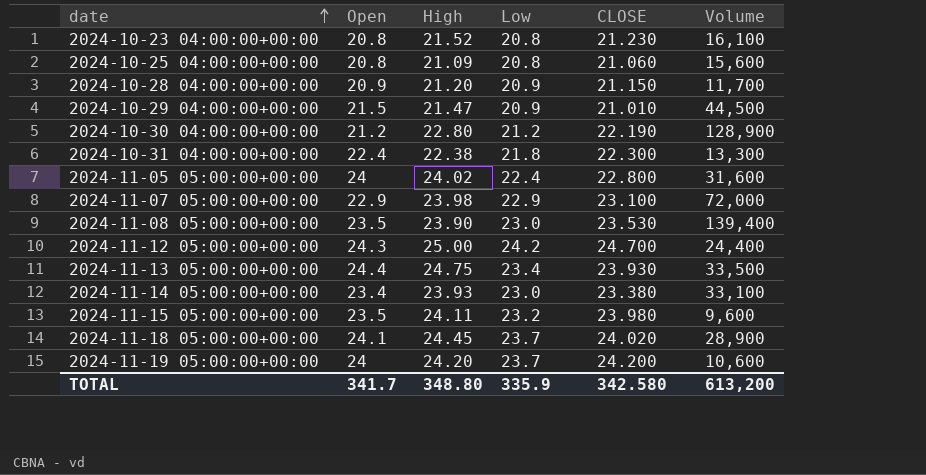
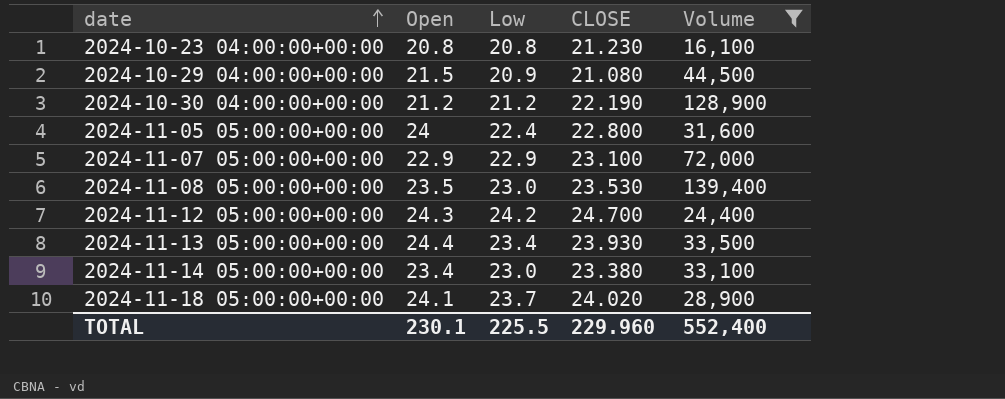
filter: none -> Volume >= 16,100
column High | position: 3 -> none
2024-10-29 04:00:00+00:00 | CLOSE: 21.010 -> 21.080
TOTAL | Open: 341.7 -> 230.1
TOTAL | Low: 335.9 -> 225.5
TOTAL | CLOSE: 342.580 -> 229.960
TOTAL | Volume: 613,200 -> 552,400

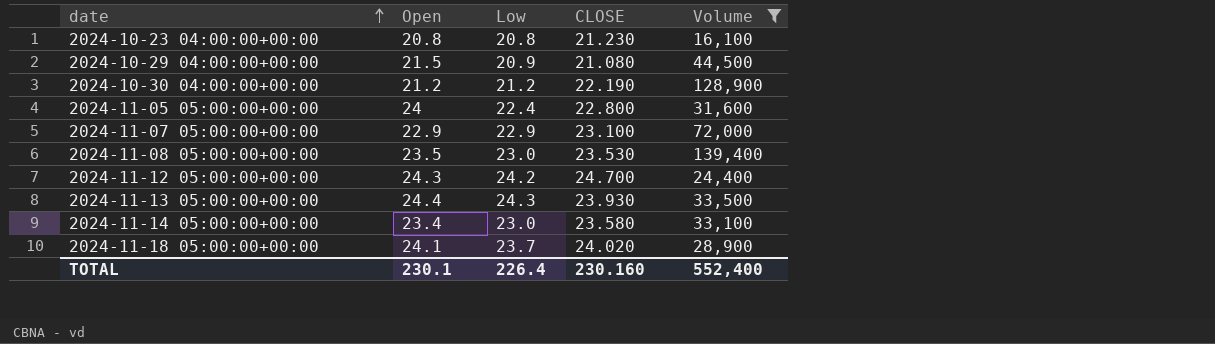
2024-11-13 05:00:00+00:00 | Low: 23.4 -> 24.3
2024-11-14 05:00:00+00:00 | CLOSE: 23.380 -> 23.580
TOTAL | Low: 225.5 -> 226.4
TOTAL | CLOSE: 229.960 -> 230.160

